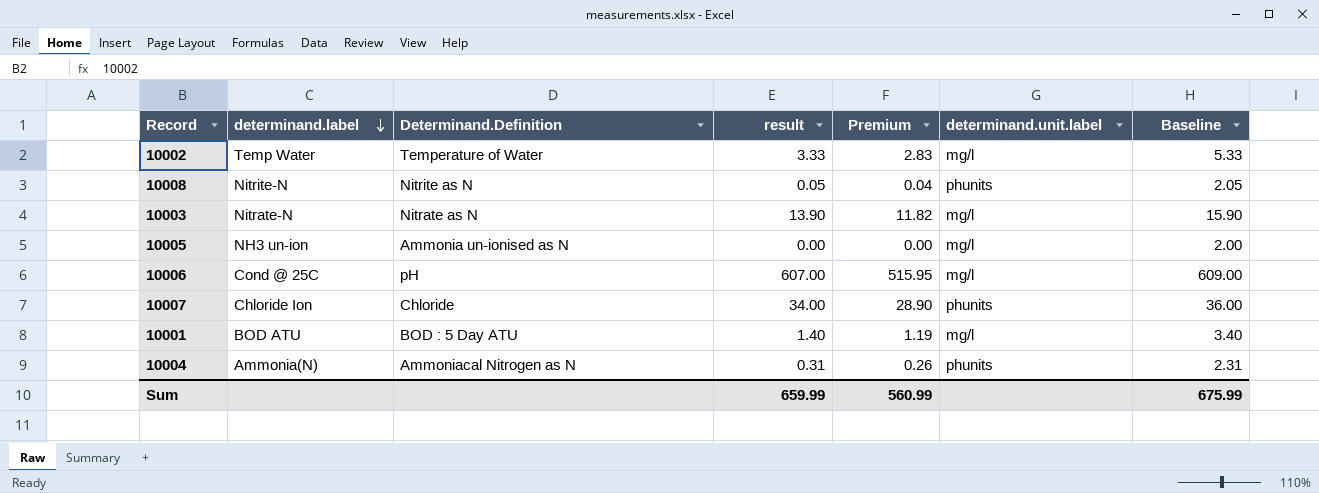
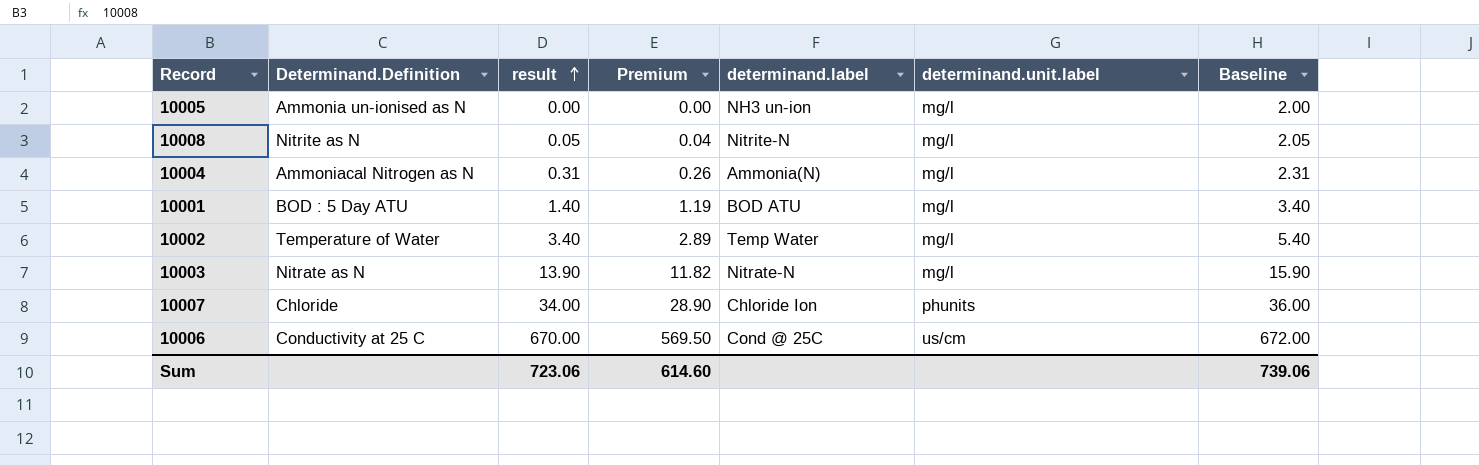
row order: determinand.label descending -> result ascending
column determinand.label | position: 2 -> 5
10008 | determinand.unit.label: phunits -> mg/l
10004 | determinand.unit.label: phunits -> mg/l
10002 | result: 3.33 -> 3.40
10002 | Premium: 2.83 -> 2.89
10002 | Baseline: 5.33 -> 5.40
10006 | Determinand.Definition: pH -> Conductivity at 25 C
10006 | result: 607.00 -> 670.00
10006 | Premium: 515.95 -> 569.50
10006 | determinand.unit.label: mg/l -> us/cm
10006 | Baseline: 609.00 -> 672.00
Sum | result: 659.99 -> 723.06
Sum | Premium: 560.99 -> 614.60
Sum | Baseline: 675.99 -> 739.06

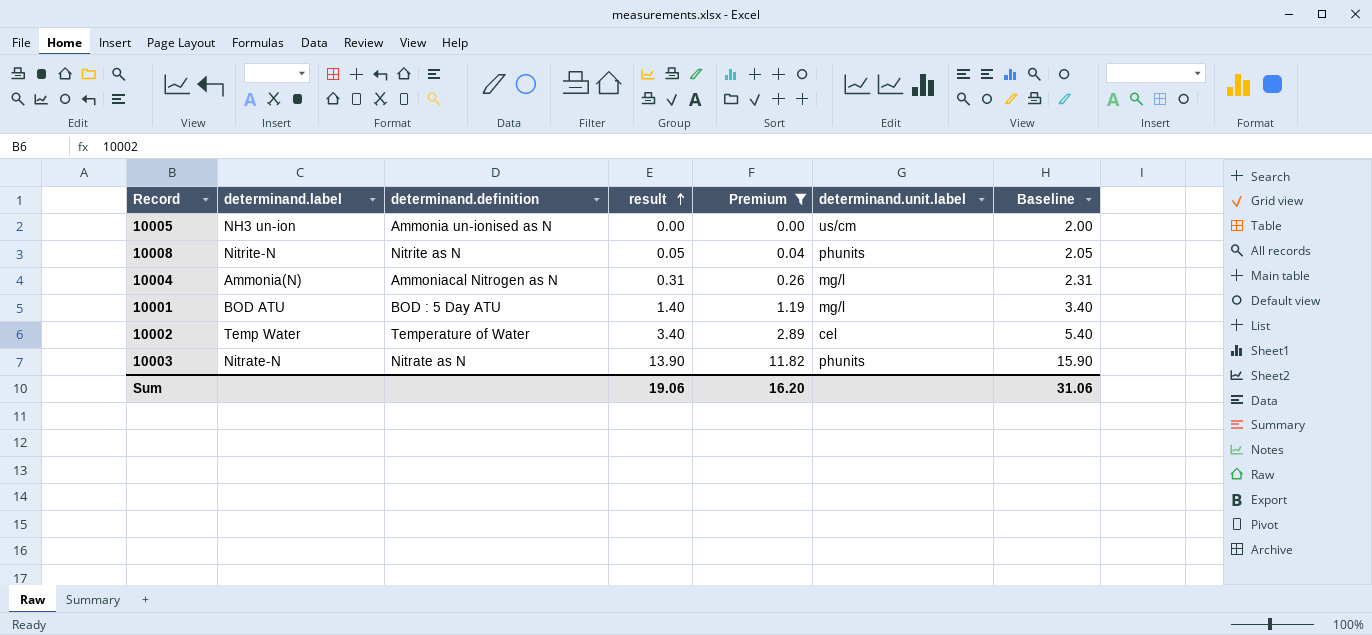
filter: none -> Premium <= 11.82
column determinand.label | position: 5 -> 2
column name: Determinand.Definition -> determinand.definition
10005 | determinand.unit.label: mg/l -> us/cm
10008 | determinand.unit.label: mg/l -> phunits
10002 | determinand.unit.label: mg/l -> cel
10003 | determinand.unit.label: mg/l -> phunits
Sum | result: 723.06 -> 19.06
Sum | Premium: 614.60 -> 16.20
Sum | Baseline: 739.06 -> 31.06

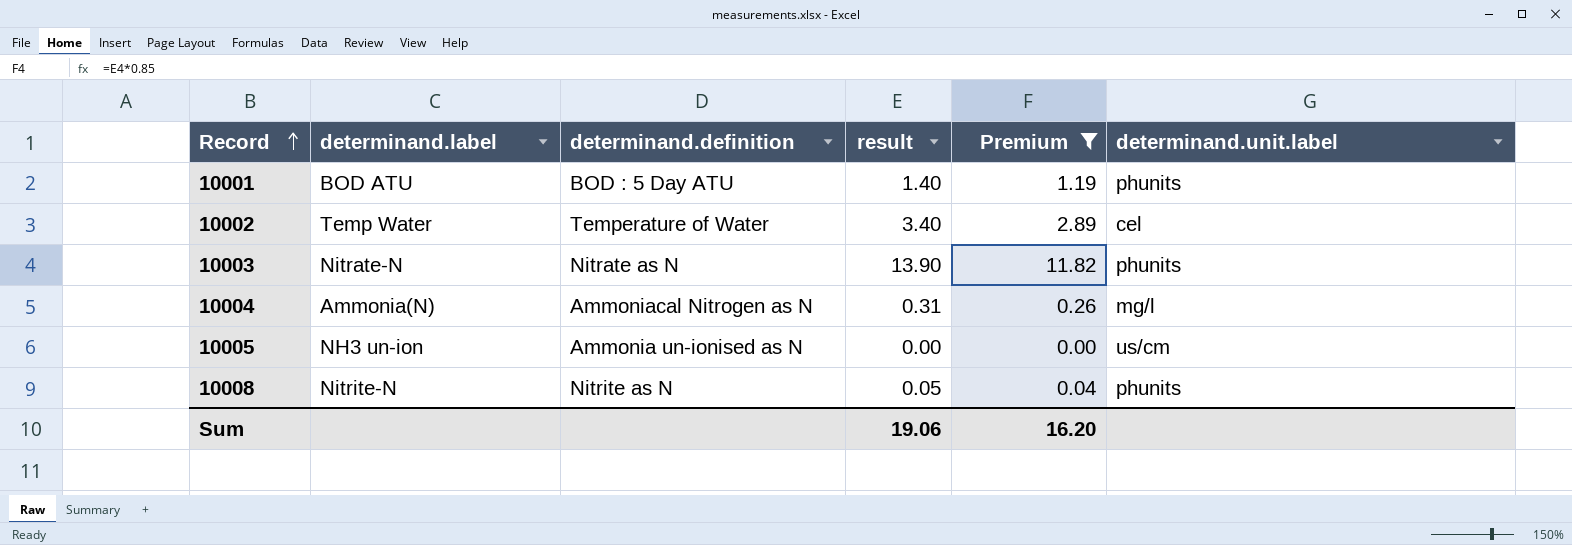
row order: result ascending -> Record ascending
column Baseline | formula: [result] + 2 -> none
10001 | determinand.unit.label: mg/l -> phunits

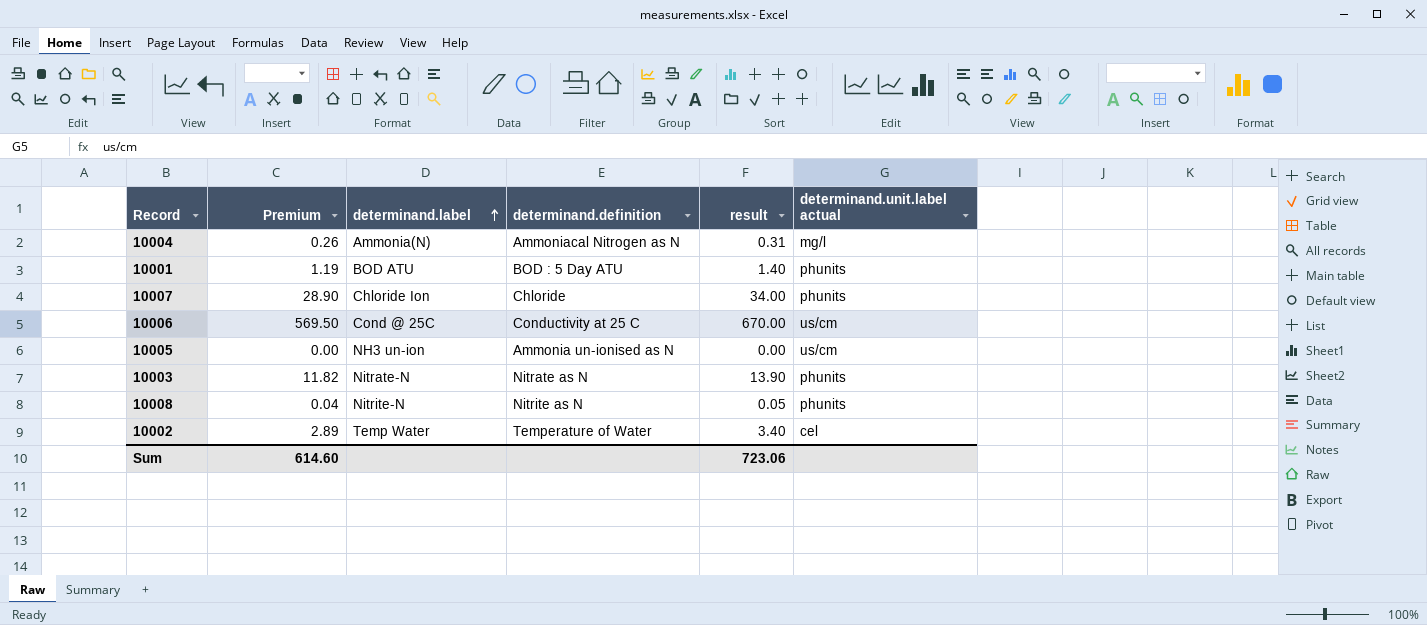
filter: Premium <= 11.82 -> none
row order: Record ascending -> determinand.label ascending
column Premium | position: 5 -> 2
column name: determinand.unit.label -> determinand.unit.label actual
Sum | Premium: 16.20 -> 614.60
Sum | result: 19.06 -> 723.06

